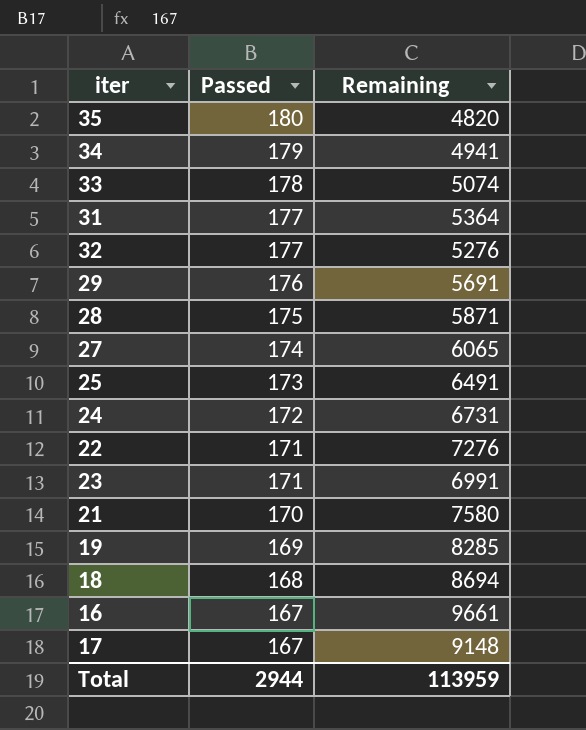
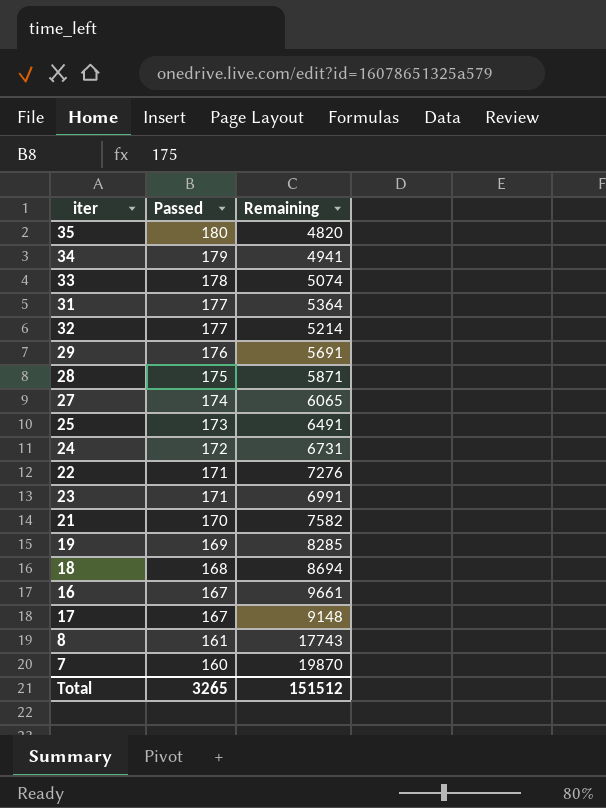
32 | Remaining: 5276 -> 5214
21 | Remaining: 7580 -> 7582
row 8: none -> 161 | 17743
row 7: none -> 160 | 19870
Total | Passed: 2944 -> 3265
Total | Remaining: 113959 -> 151512

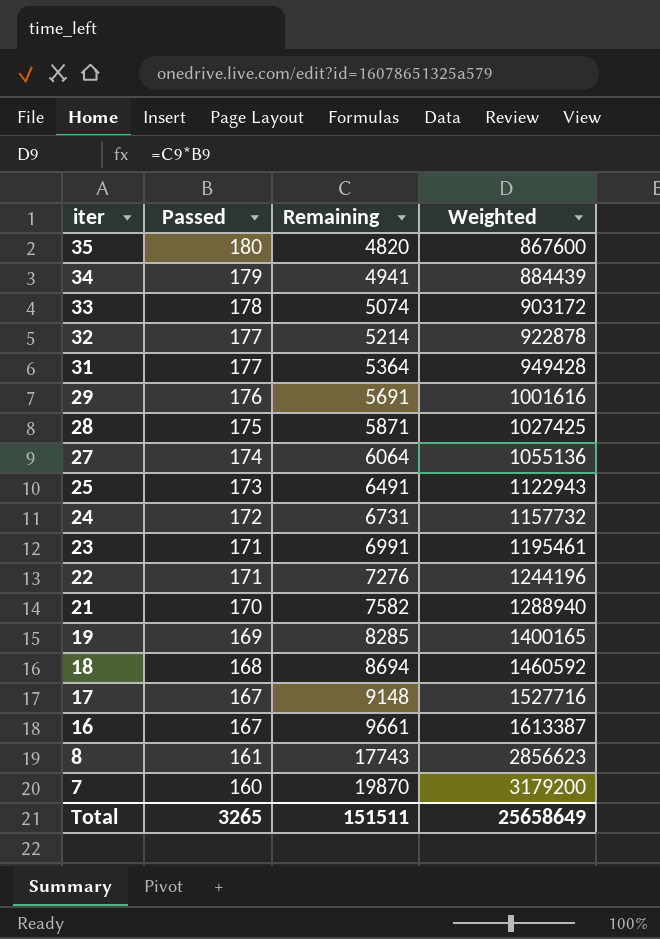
row order: Passed descending -> iter descending
column Weighted | formula: none -> [Passed] * [Remaining]
27 | Remaining: 6065 -> 6064
Total | Remaining: 151512 -> 151511

